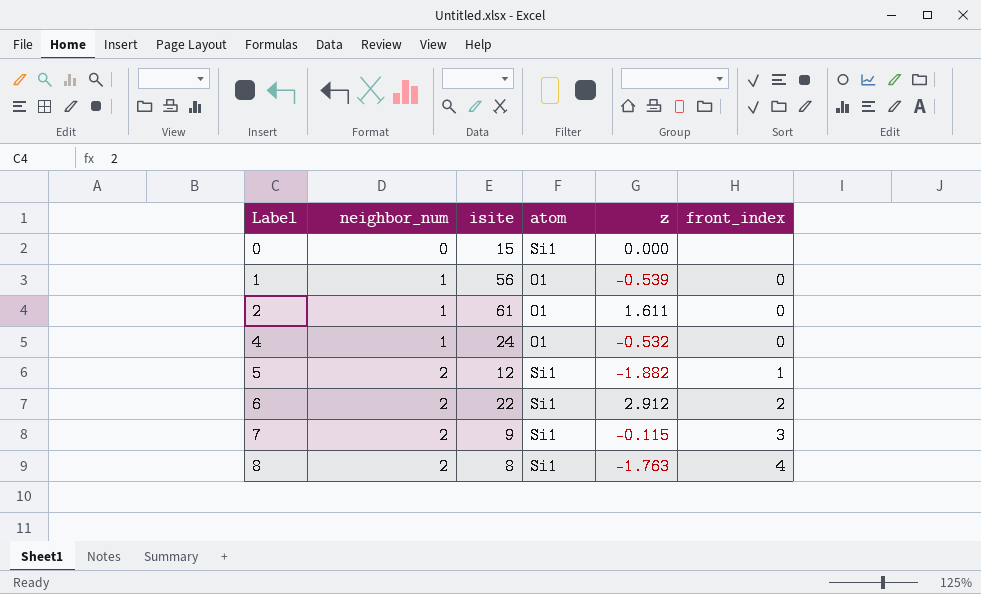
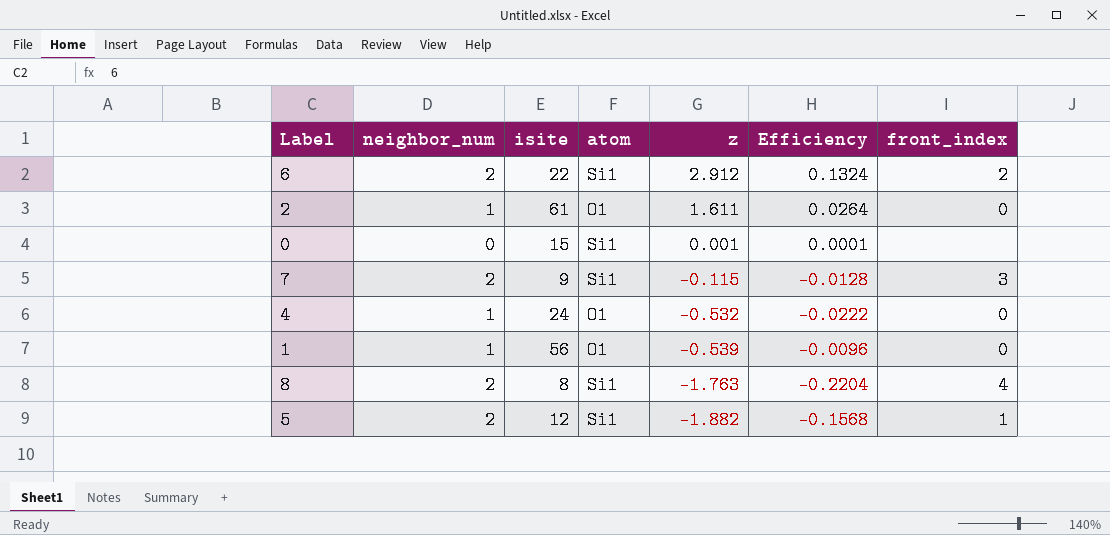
row order: Label ascending -> z descending
column Efficiency | formula: none -> [z] / [isite]
0 | z: 0.000 -> 0.001

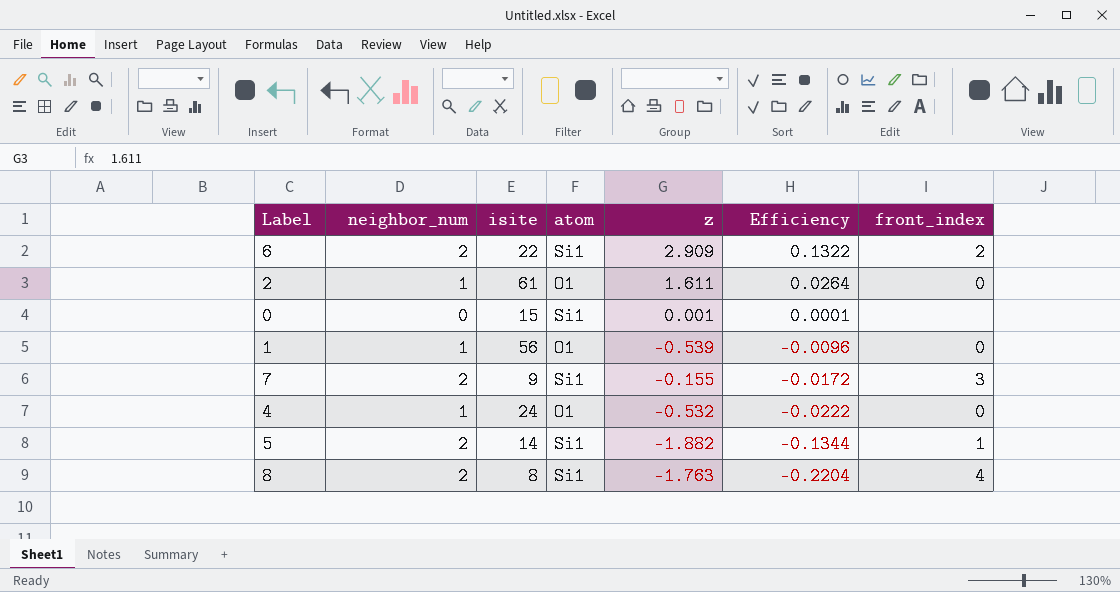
row order: z descending -> Efficiency descending
6 | z: 2.912 -> 2.909
6 | Efficiency: 0.1324 -> 0.1322
7 | z: -0.115 -> -0.155
7 | Efficiency: -0.0128 -> -0.0172
5 | isite: 12 -> 14
5 | Efficiency: -0.1568 -> -0.1344

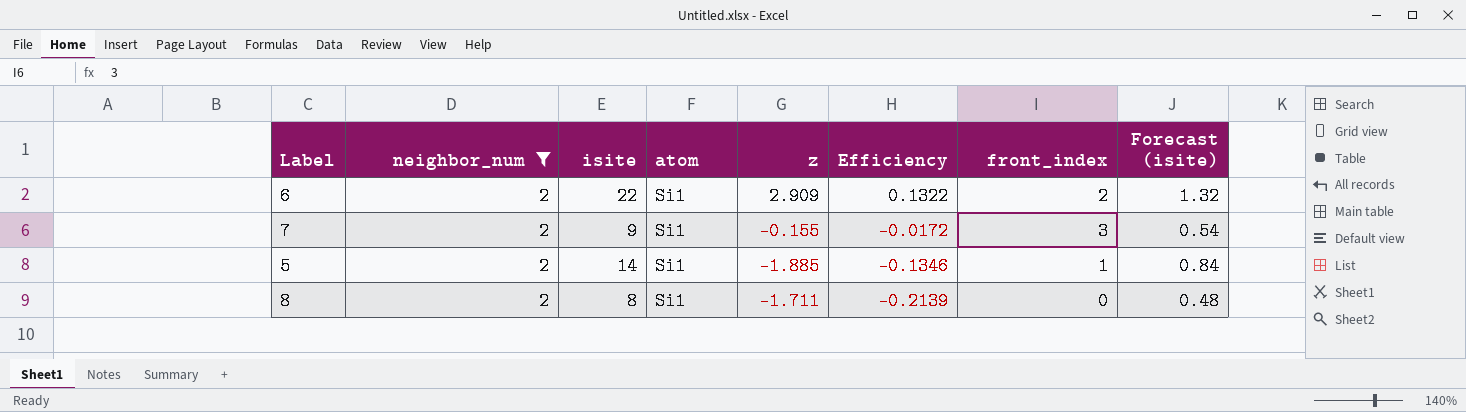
filter: none -> neighbor_num = 2
column Forecast (isite) | formula: none -> [isite] * 0.06
5 | z: -1.882 -> -1.885
5 | Efficiency: -0.1344 -> -0.1346
8 | z: -1.763 -> -1.711
8 | Efficiency: -0.2204 -> -0.2139
8 | front_index: 4 -> 0

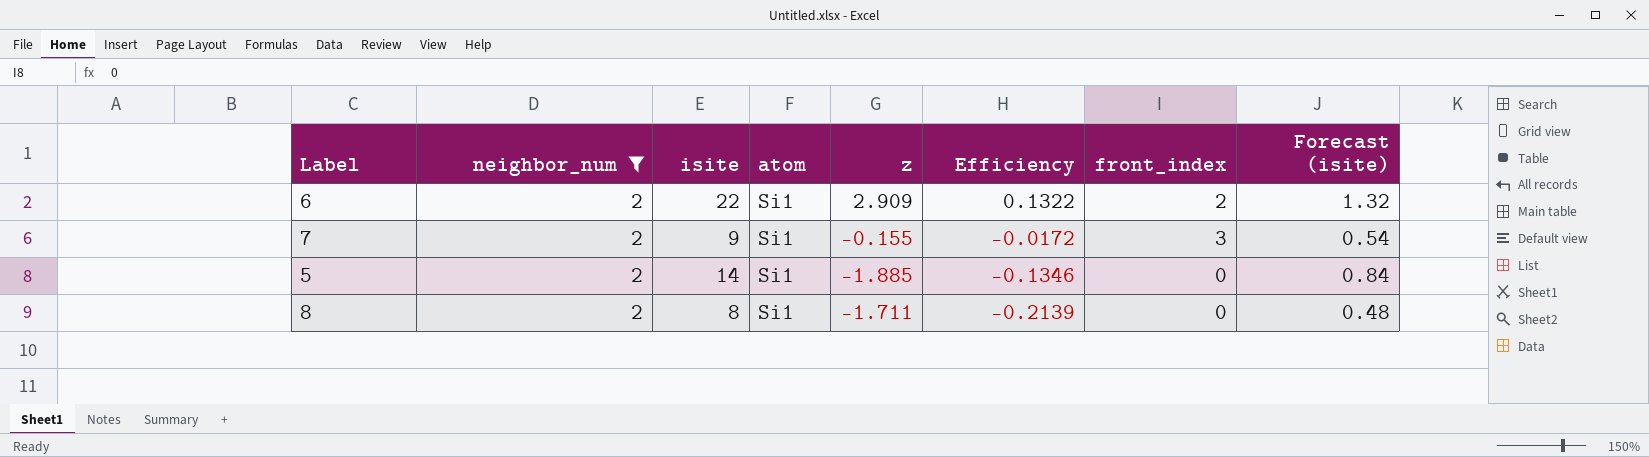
5 | front_index: 1 -> 0

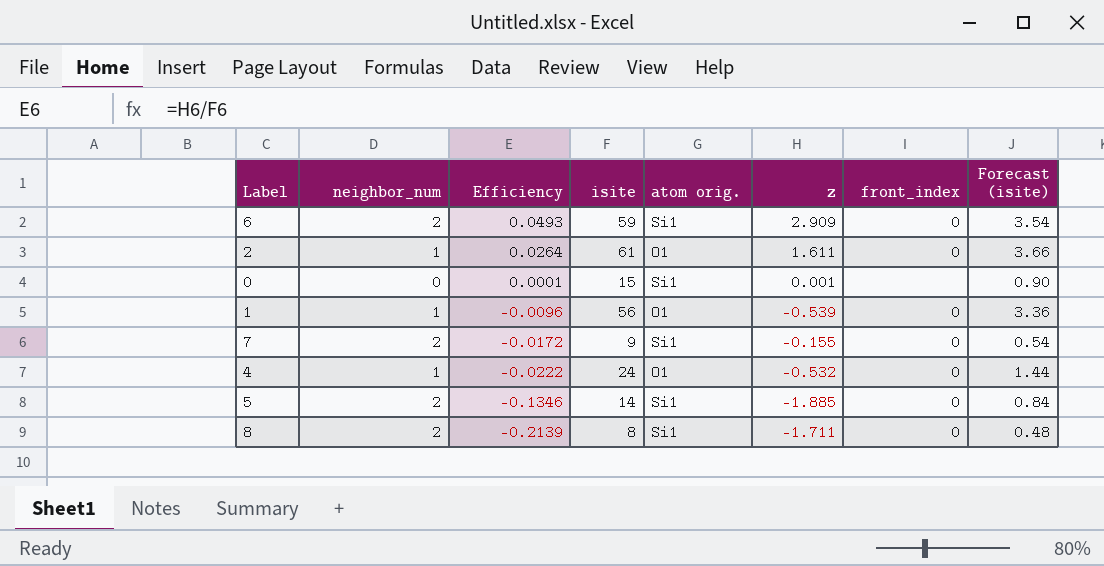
filter: neighbor_num = 2 -> none
column Efficiency | position: 6 -> 3
column name: atom -> atom orig.
6 | Efficiency: 0.1322 -> 0.0493
6 | isite: 22 -> 59
6 | front_index: 2 -> 0
6 | Forecast (isite): 1.32 -> 3.54
7 | front_index: 3 -> 0

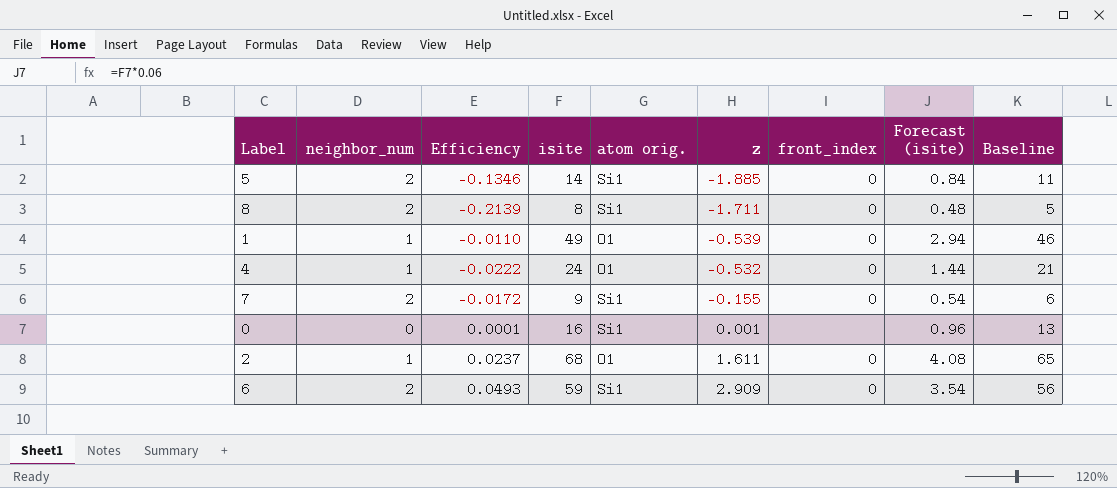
row order: Efficiency descending -> z ascending
column Baseline | formula: none -> [isite] - 3
1 | Efficiency: -0.0096 -> -0.0110
1 | isite: 56 -> 49
1 | Forecast (isite): 3.36 -> 2.94
0 | isite: 15 -> 16
0 | Forecast (isite): 0.90 -> 0.96
2 | Efficiency: 0.0264 -> 0.0237
2 | isite: 61 -> 68
2 | Forecast (isite): 3.66 -> 4.08

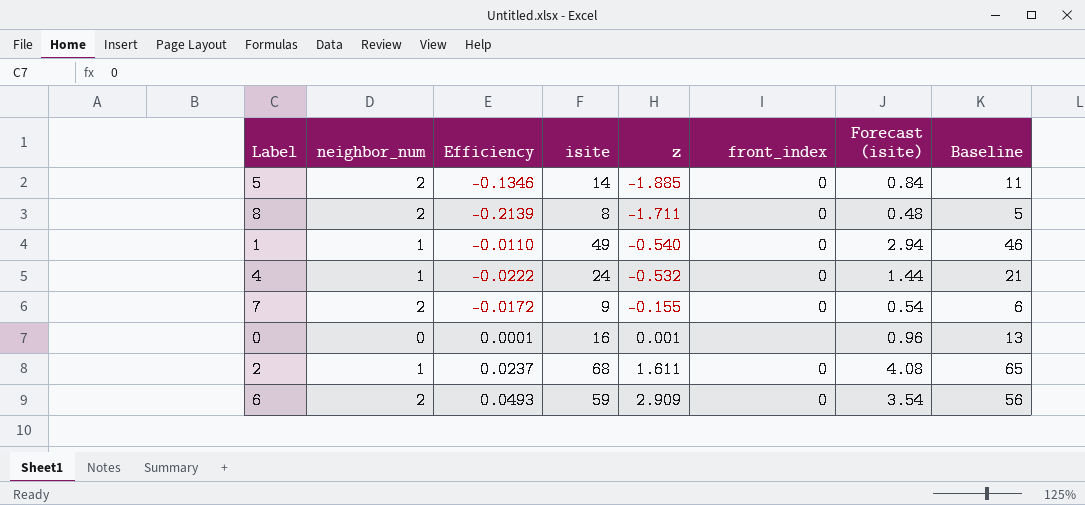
column atom orig. | position: 5 -> none
1 | z: -0.539 -> -0.540

